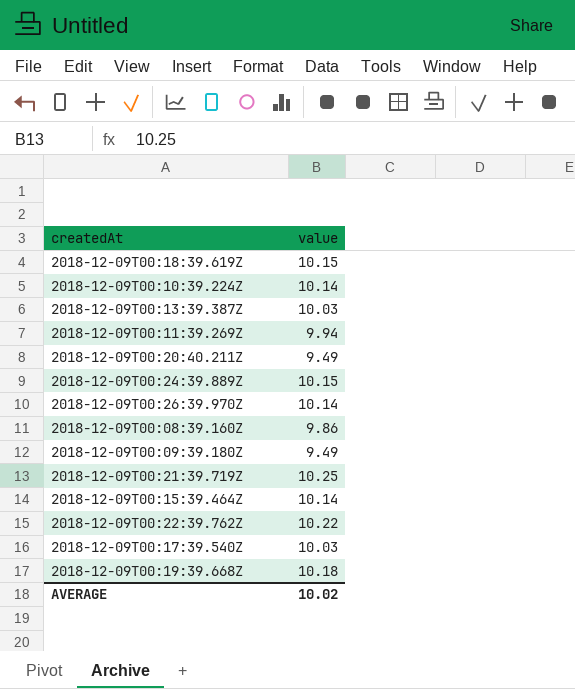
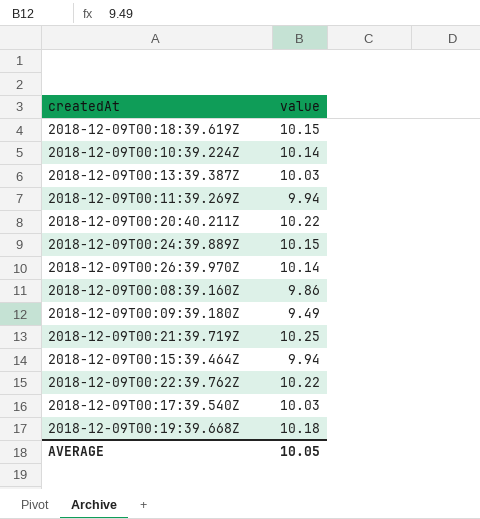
2018-12-09T00:20:40.211Z | value: 9.49 -> 10.22
2018-12-09T00:15:39.464Z | value: 10.14 -> 9.94
AVERAGE | value: 10.02 -> 10.05

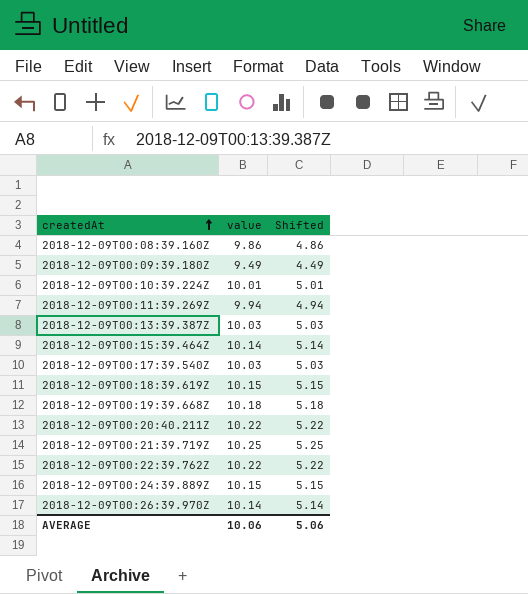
row order: none -> createdAt ascending
column Shifted | formula: none -> [value] - 5
2018-12-09T00:10:39.224Z | value: 10.14 -> 10.01
2018-12-09T00:15:39.464Z | value: 9.94 -> 10.14
AVERAGE | value: 10.05 -> 10.06

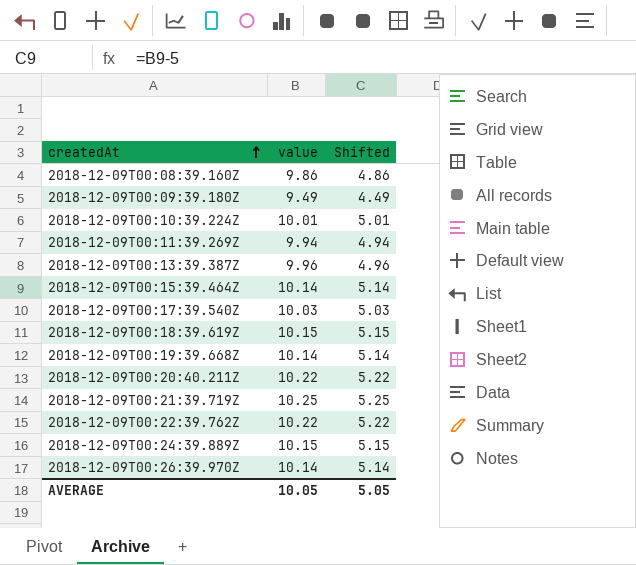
2018-12-09T00:13:39.387Z | value: 10.03 -> 9.96
2018-12-09T00:13:39.387Z | Shifted: 5.03 -> 4.96
2018-12-09T00:19:39.668Z | value: 10.18 -> 10.14
2018-12-09T00:19:39.668Z | Shifted: 5.18 -> 5.14
AVERAGE | value: 10.06 -> 10.05
AVERAGE | Shifted: 5.06 -> 5.05

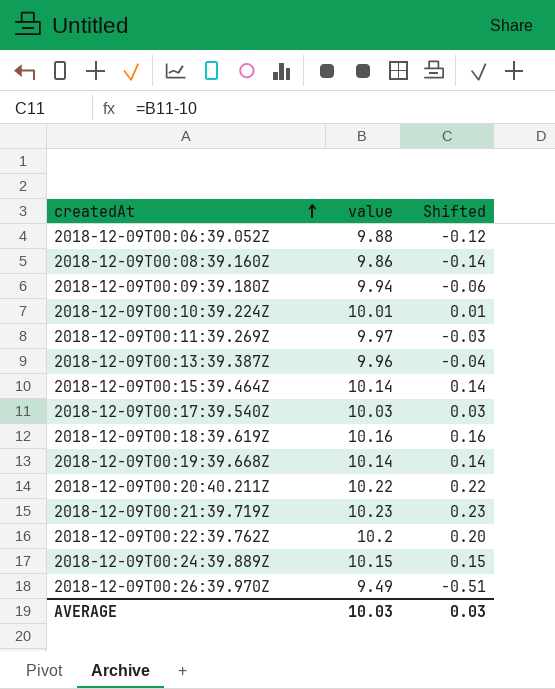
column Shifted | formula: [value] - 5 -> [value] - 10
row 2018-12-09T00:06:39.052Z: none -> 9.88 | -0.12
2018-12-09T00:09:39.180Z | value: 9.49 -> 9.94
2018-12-09T00:11:39.269Z | value: 9.94 -> 9.97
2018-12-09T00:18:39.619Z | value: 10.15 -> 10.16
2018-12-09T00:21:39.719Z | value: 10.25 -> 10.23
2018-12-09T00:22:39.762Z | value: 10.22 -> 10.2
2018-12-09T00:26:39.970Z | value: 10.14 -> 9.49
AVERAGE | value: 10.05 -> 10.03
AVERAGE | Shifted: 5.05 -> 0.03

